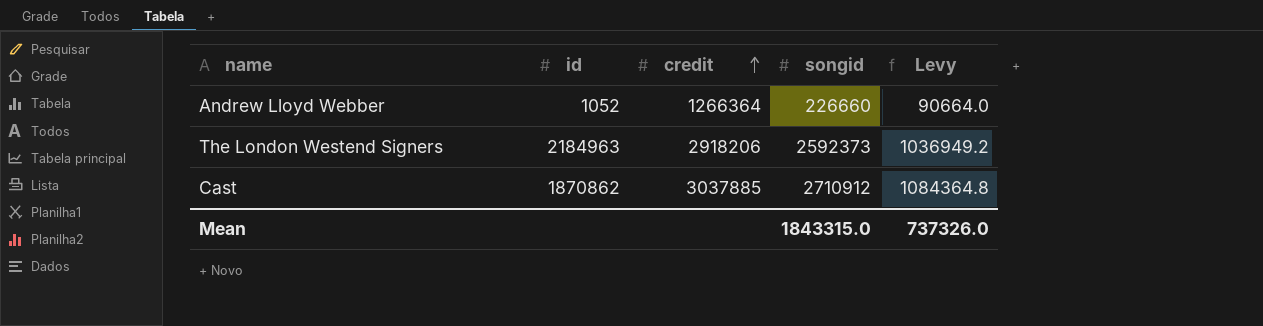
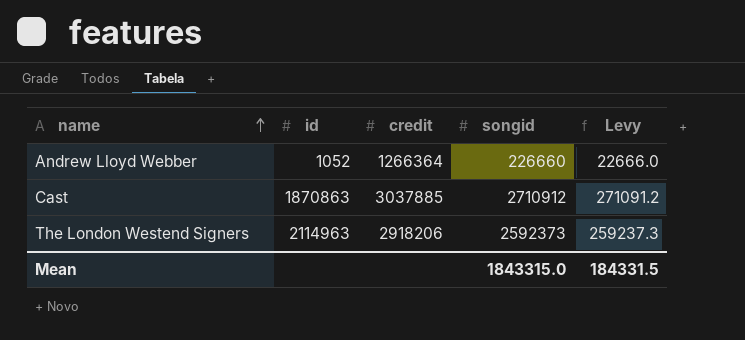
row order: credit ascending -> name ascending
column Levy | formula: [songid] * 0.4 -> [songid] * 0.1
Cast | id: 1870862 -> 1870863
The London Westend Signers | id: 2184963 -> 2114963
Mean | Levy: 737326.0 -> 184331.5

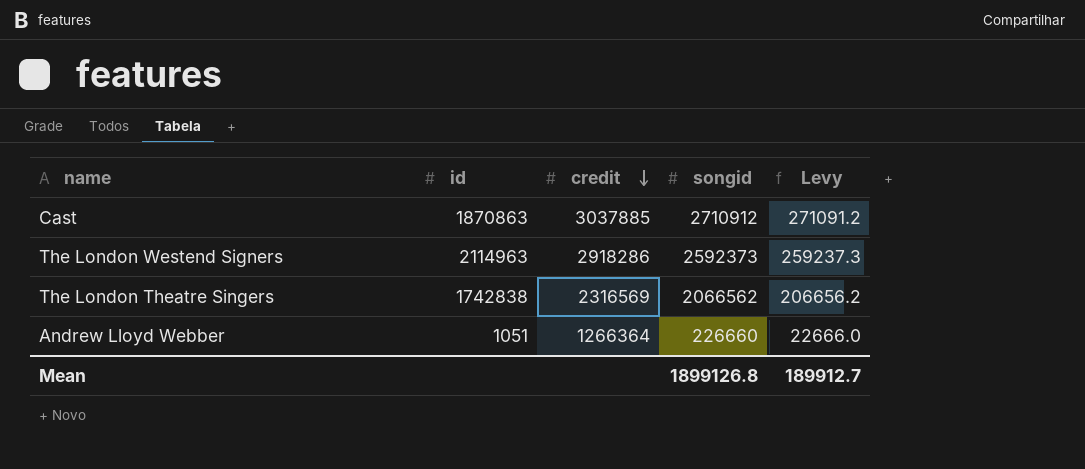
row order: name ascending -> credit descending
The London Westend Signers | credit: 2918206 -> 2918286
row The London Theatre Singers: none -> 1742838 | 2316569 | 2066562 | 206656.2
Andrew Lloyd Webber | id: 1052 -> 1051
Mean | songid: 1843315.0 -> 1899126.8
Mean | Levy: 184331.5 -> 189912.7

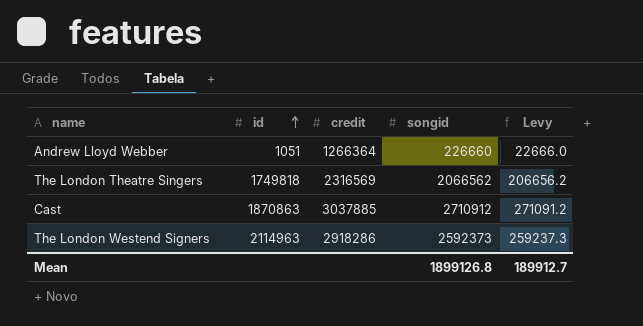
row order: credit descending -> id ascending
The London Theatre Singers | id: 1742838 -> 1749818

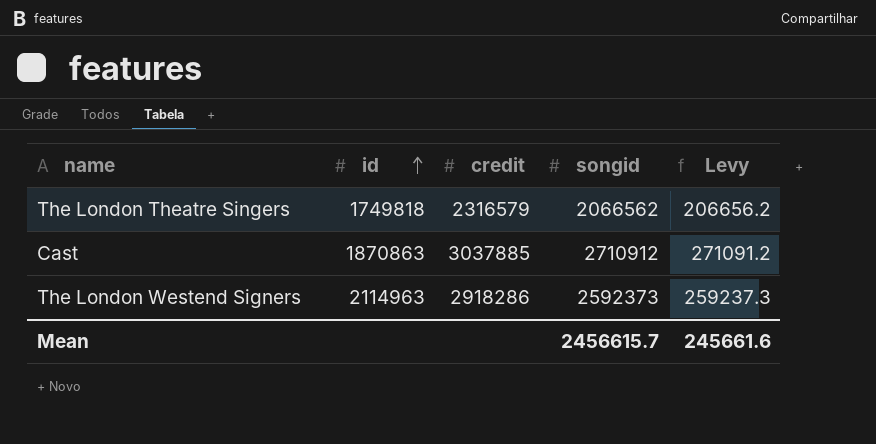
row Andrew Lloyd Webber: 1051 | 1266364 | 226660 | 22666.0 -> none
The London Theatre Singers | credit: 2316569 -> 2316579
Mean | songid: 1899126.8 -> 2456615.7
Mean | Levy: 189912.7 -> 245661.6

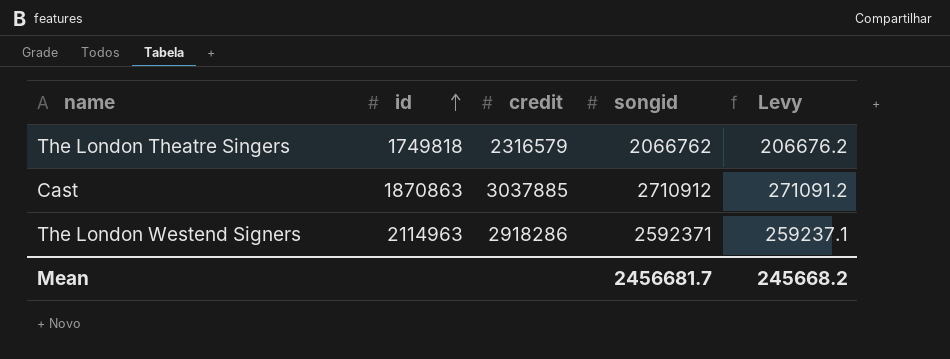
The London Theatre Singers | songid: 2066562 -> 2066762
The London Theatre Singers | Levy: 206656.2 -> 206676.2
The London Westend Signers | songid: 2592373 -> 2592371
The London Westend Signers | Levy: 259237.3 -> 259237.1
Mean | songid: 2456615.7 -> 2456681.7
Mean | Levy: 245661.6 -> 245668.2

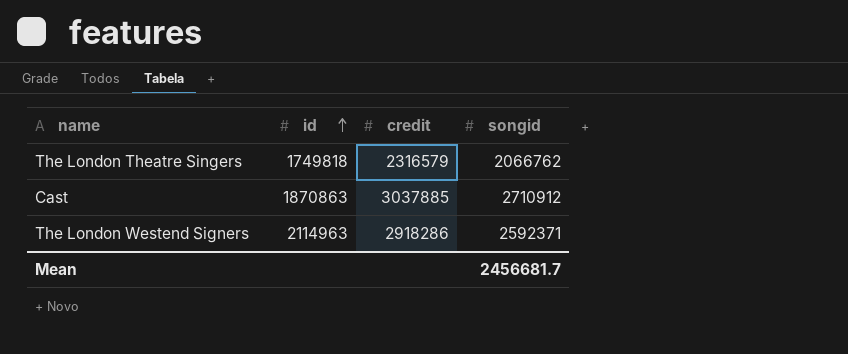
column Levy | formula: [songid] * 0.1 -> none

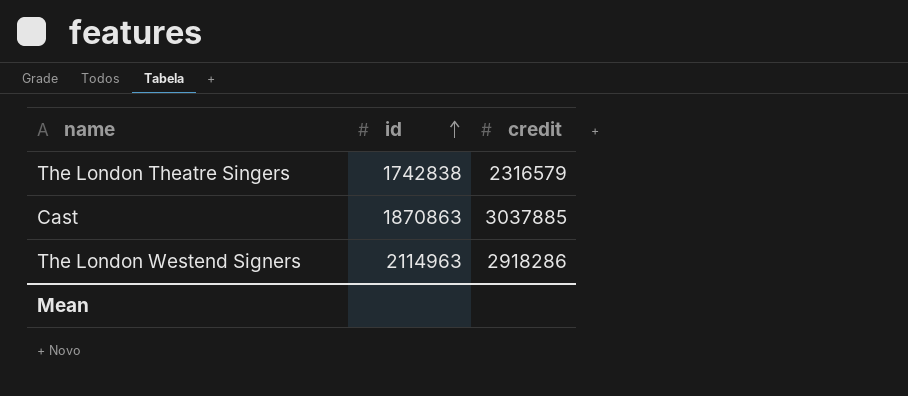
column songid | position: 4 -> none
The London Theatre Singers | id: 1749818 -> 1742838

